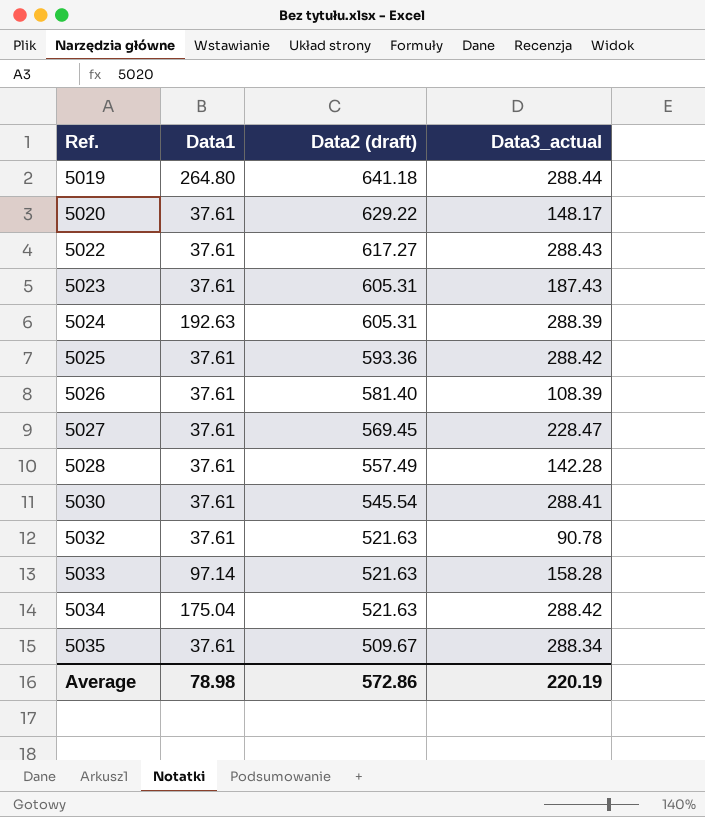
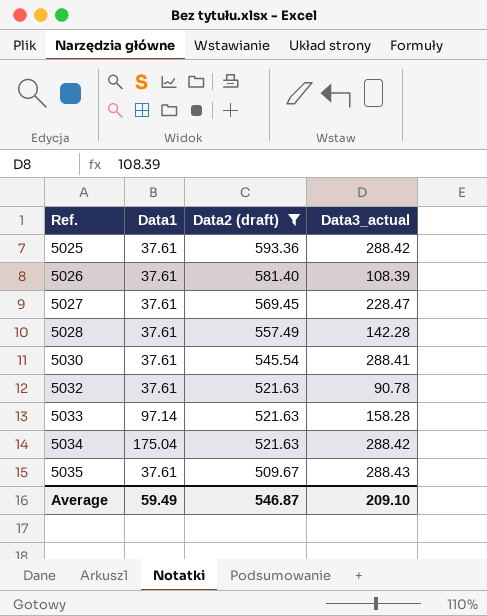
filter: none -> Data2 (draft) <= 593.36
5035 | Data3_actual: 288.34 -> 288.43
Average | Data1: 78.98 -> 59.49
Average | Data2 (draft): 572.86 -> 546.87
Average | Data3_actual: 220.19 -> 209.10

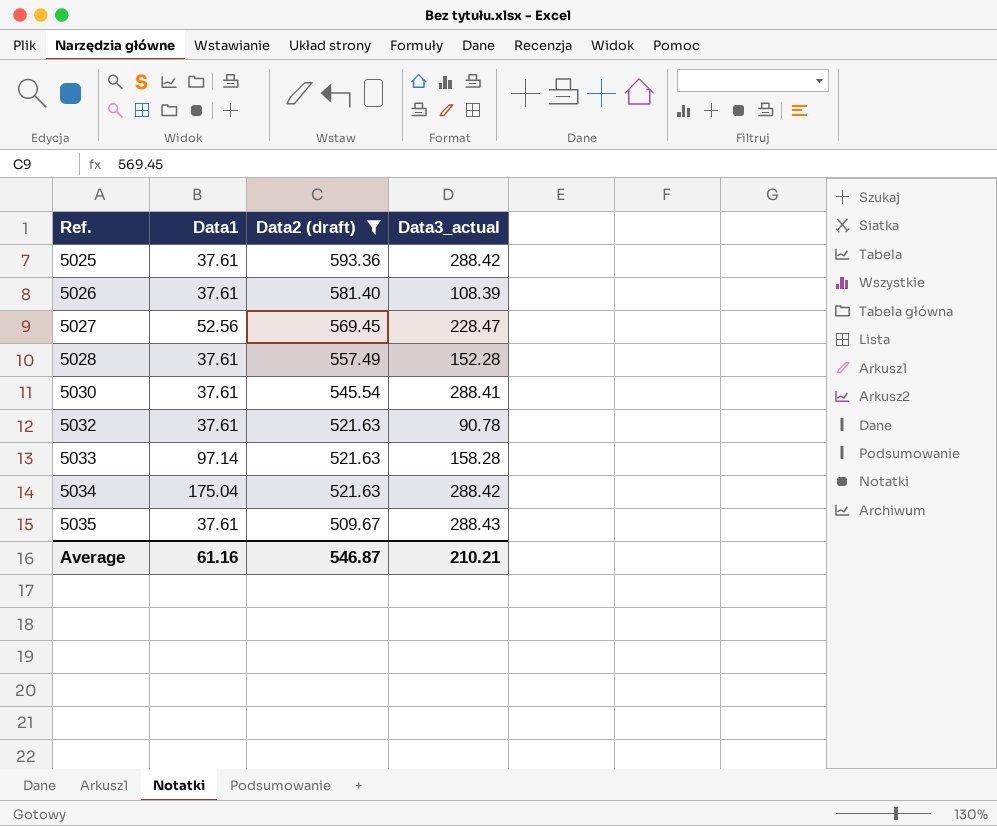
5027 | Data1: 37.61 -> 52.56
5028 | Data3_actual: 142.28 -> 152.28
Average | Data1: 59.49 -> 61.16
Average | Data3_actual: 209.10 -> 210.21

